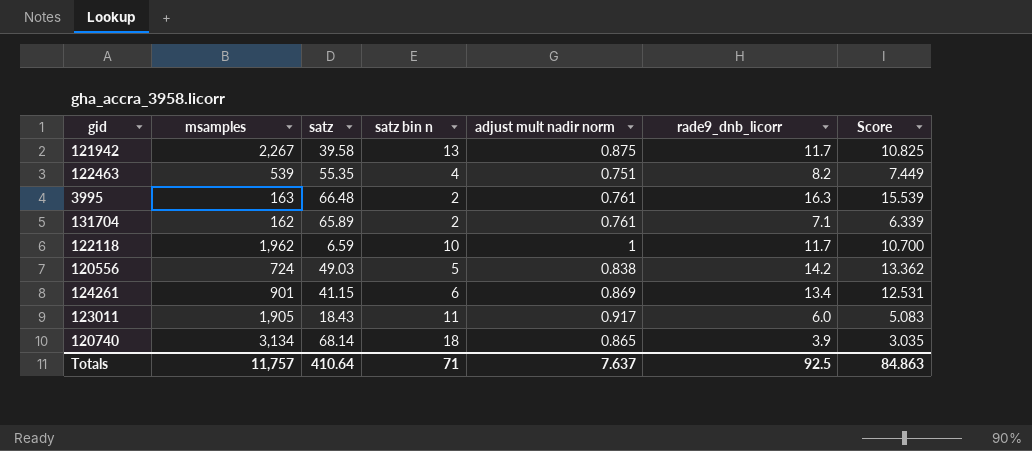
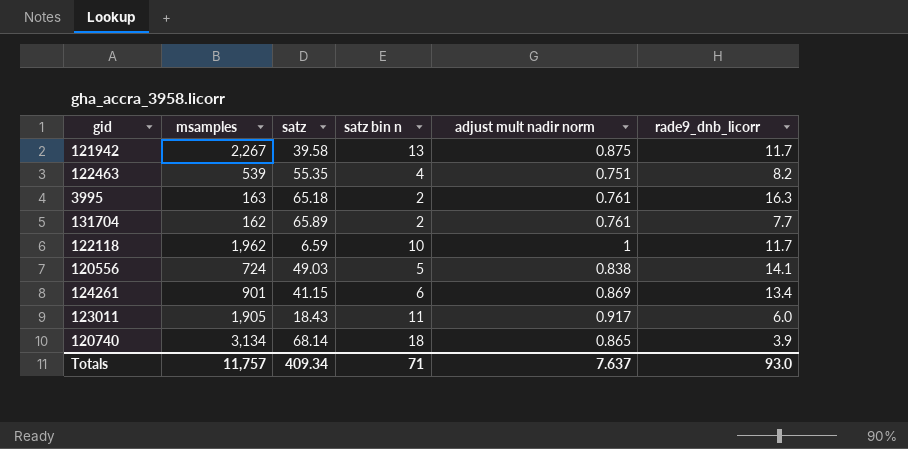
column Score | formula: [rade9_dnb_licorr] - [adjust mult nadir norm] -> none
3995 | satz: 66.48 -> 65.18
131704 | rade9_dnb_licorr: 7.1 -> 7.7
120556 | rade9_dnb_licorr: 14.2 -> 14.1
Totals | satz: 410.64 -> 409.34
Totals | rade9_dnb_licorr: 92.5 -> 93.0

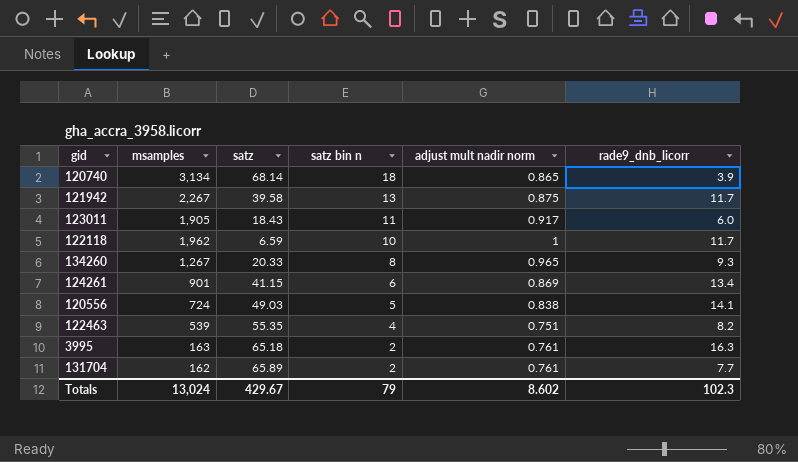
row order: none -> satz bin n descending
row 134260: none -> 1,267 | 20.33 | 8 | 0.965 | 9.3
Totals | msamples: 11,757 -> 13,024
Totals | satz: 409.34 -> 429.67
Totals | satz bin n: 71 -> 79
Totals | adjust mult nadir norm: 7.637 -> 8.602
Totals | rade9_dnb_licorr: 93.0 -> 102.3

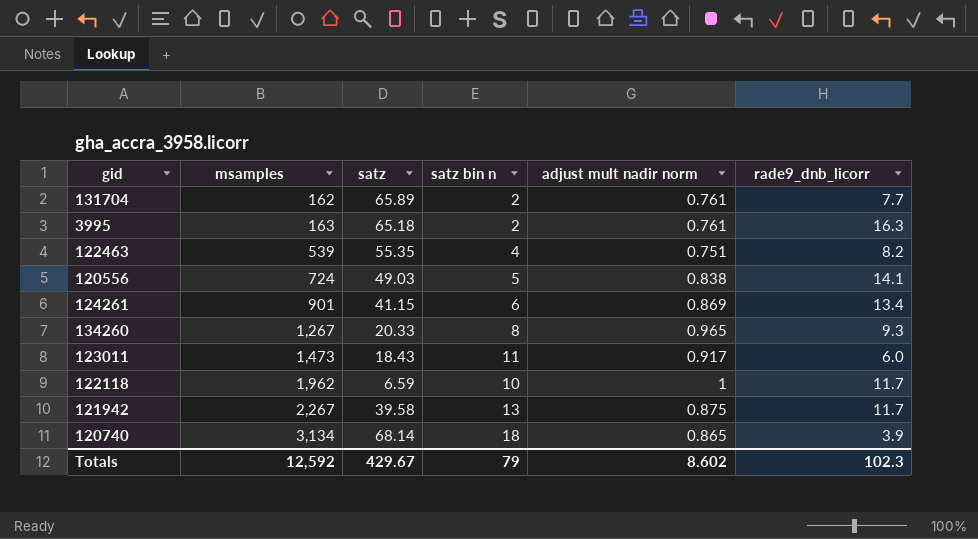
row order: satz bin n descending -> msamples ascending
123011 | msamples: 1,905 -> 1,473
Totals | msamples: 13,024 -> 12,592

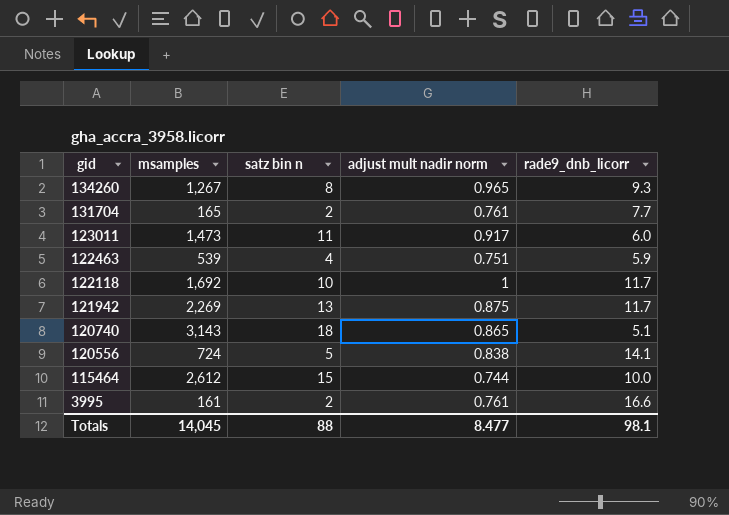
row order: msamples ascending -> gid descending
column satz | position: 3 -> none
row 124261: 901 | 41.15 | 6 | 0.869 | 13.4 -> none
131704 | msamples: 162 -> 165
122463 | rade9_dnb_licorr: 8.2 -> 5.9
122118 | msamples: 1,962 -> 1,692
121942 | msamples: 2,267 -> 2,269
120740 | msamples: 3,134 -> 3,143
120740 | rade9_dnb_licorr: 3.9 -> 5.1
row 115464: none -> 2,612 | 15 | 0.744 | 10.0
3995 | msamples: 163 -> 161
3995 | rade9_dnb_licorr: 16.3 -> 16.6
Totals | msamples: 12,592 -> 14,045
Totals | satz bin n: 79 -> 88
Totals | adjust mult nadir norm: 8.602 -> 8.477
Totals | rade9_dnb_licorr: 102.3 -> 98.1

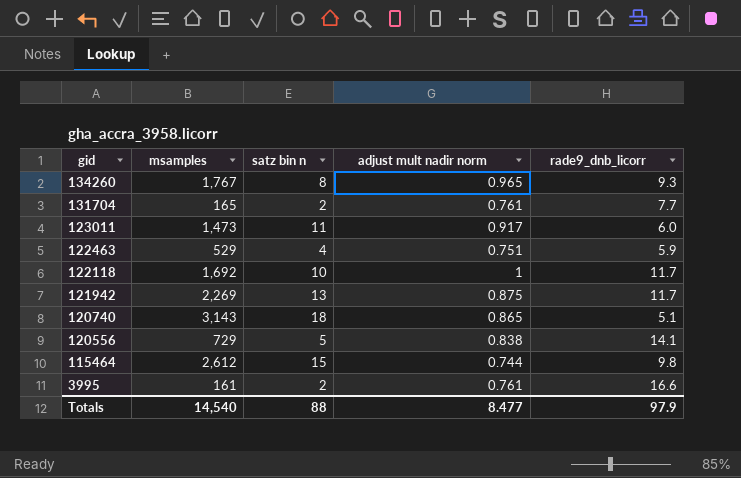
134260 | msamples: 1,267 -> 1,767
122463 | msamples: 539 -> 529
120556 | msamples: 724 -> 729
115464 | rade9_dnb_licorr: 10.0 -> 9.8
Totals | msamples: 14,045 -> 14,540
Totals | rade9_dnb_licorr: 98.1 -> 97.9

